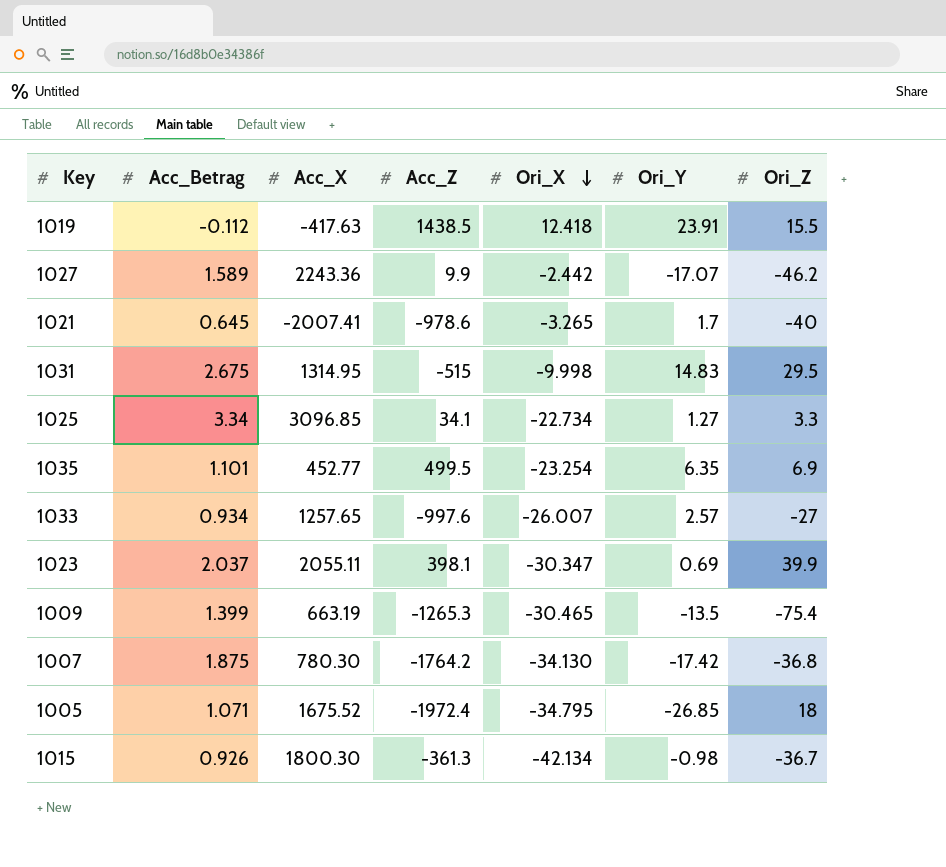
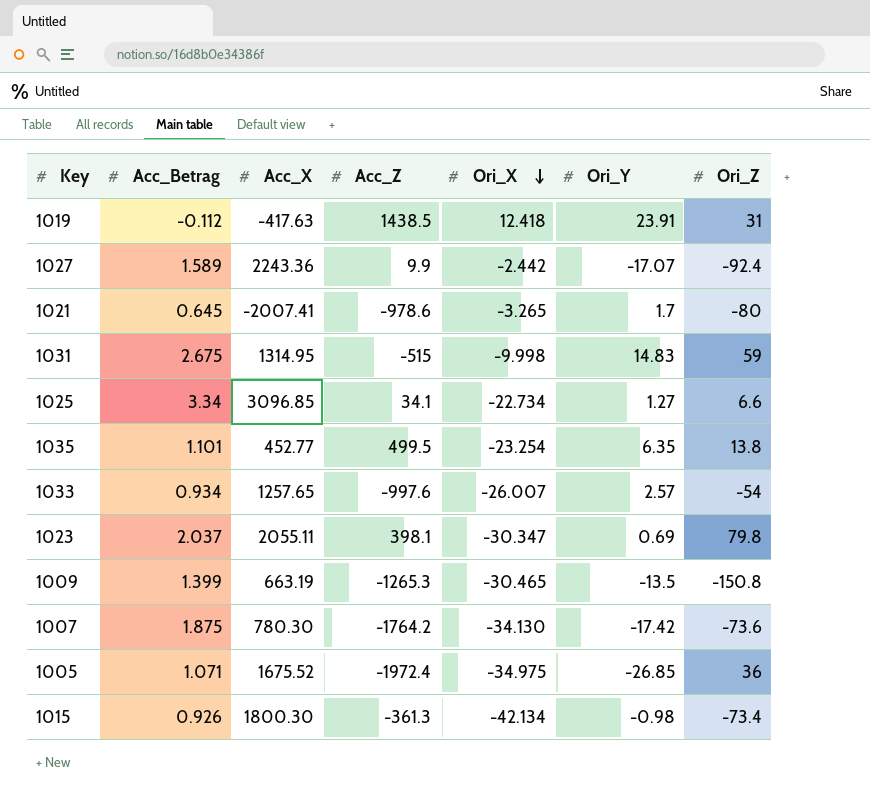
1019 | Ori_Z: 15.5 -> 31
1027 | Ori_Z: -46.2 -> -92.4
1021 | Ori_Z: -40 -> -80
1031 | Ori_Z: 29.5 -> 59
1025 | Ori_Z: 3.3 -> 6.6
1035 | Ori_Z: 6.9 -> 13.8
1033 | Ori_Z: -27 -> -54
1023 | Ori_Z: 39.9 -> 79.8
1009 | Ori_Z: -75.4 -> -150.8
1007 | Ori_Z: -36.8 -> -73.6
1005 | Ori_X: -34.795 -> -34.975
1005 | Ori_Z: 18 -> 36
1015 | Ori_Z: -36.7 -> -73.4

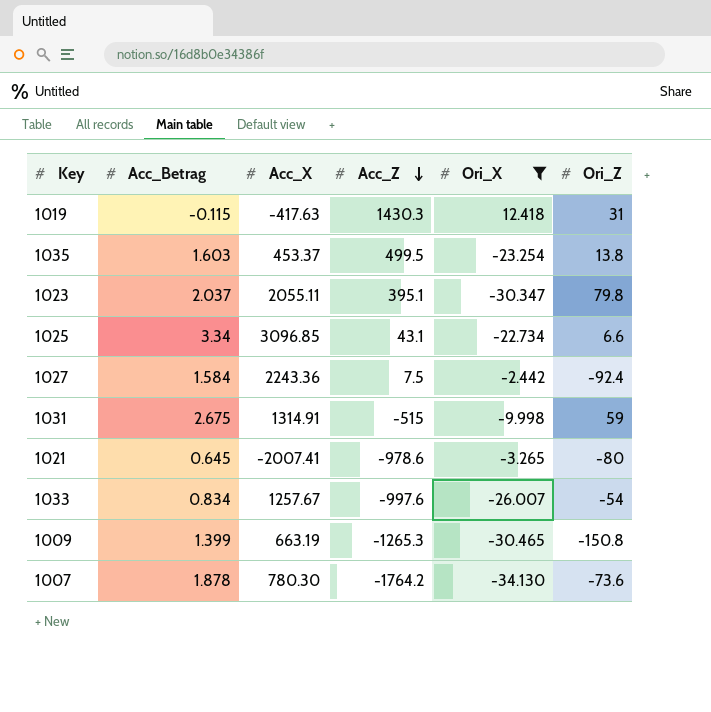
filter: none -> Ori_X >= -34.130
row order: Ori_X descending -> Acc_Z descending
column Ori_Y | position: 6 -> none
1019 | Acc_Betrag: -0.112 -> -0.115
1019 | Acc_Z: 1438.5 -> 1430.3
1035 | Acc_Betrag: 1.101 -> 1.603
1035 | Acc_X: 452.77 -> 453.37
1023 | Acc_Z: 398.1 -> 395.1
1025 | Acc_Z: 34.1 -> 43.1
1027 | Acc_Betrag: 1.589 -> 1.584
1027 | Acc_Z: 9.9 -> 7.5
1031 | Acc_X: 1314.95 -> 1314.91
1033 | Acc_Betrag: 0.934 -> 0.834
1033 | Acc_X: 1257.65 -> 1257.67
1007 | Acc_Betrag: 1.875 -> 1.878

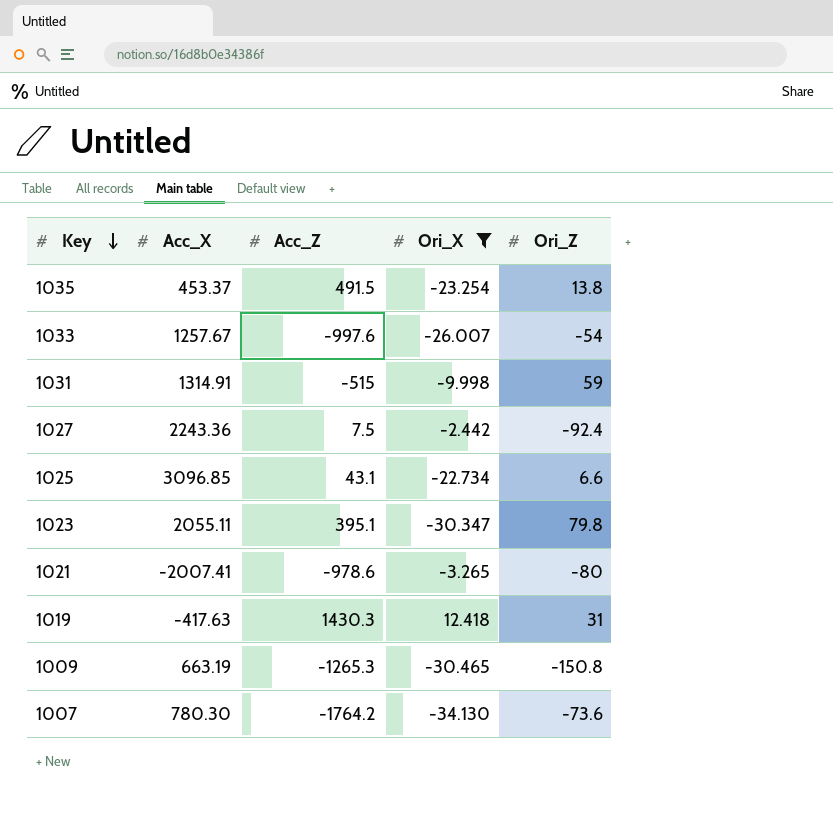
row order: Acc_Z descending -> Key descending
column Acc_Betrag | position: 2 -> none
1035 | Acc_Z: 499.5 -> 491.5

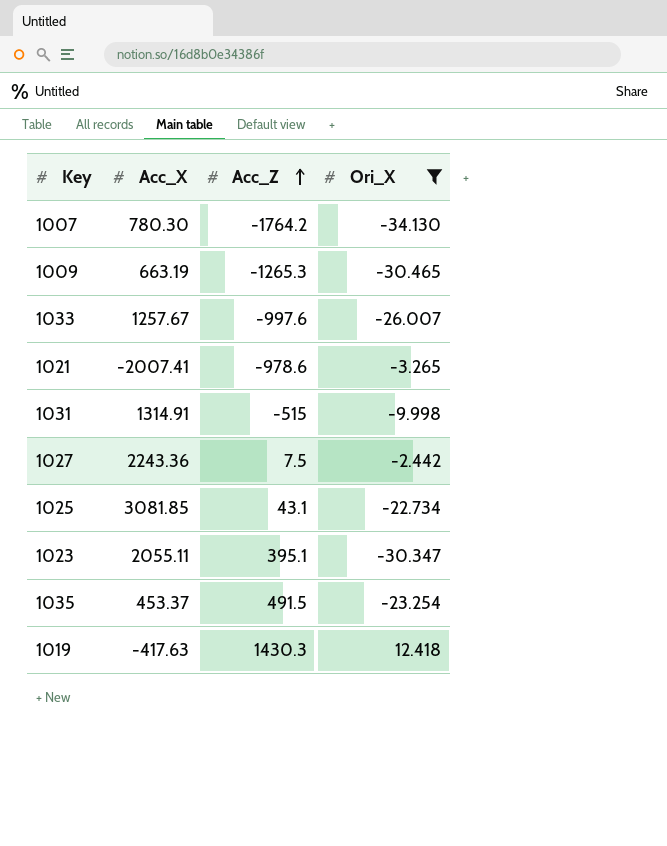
row order: Key descending -> Acc_Z ascending
column Ori_Z | position: 5 -> none
1025 | Acc_X: 3096.85 -> 3081.85

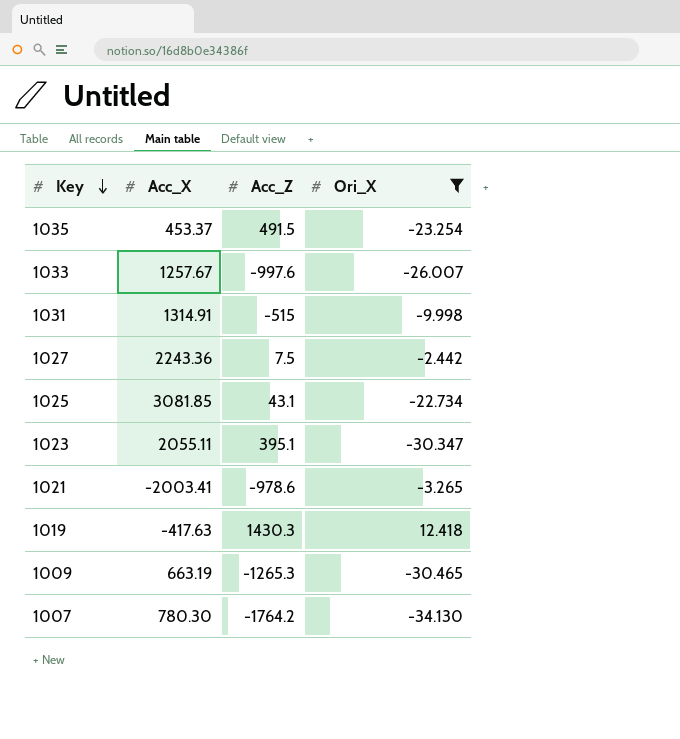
row order: Acc_Z ascending -> Key descending
1021 | Acc_X: -2007.41 -> -2003.41

